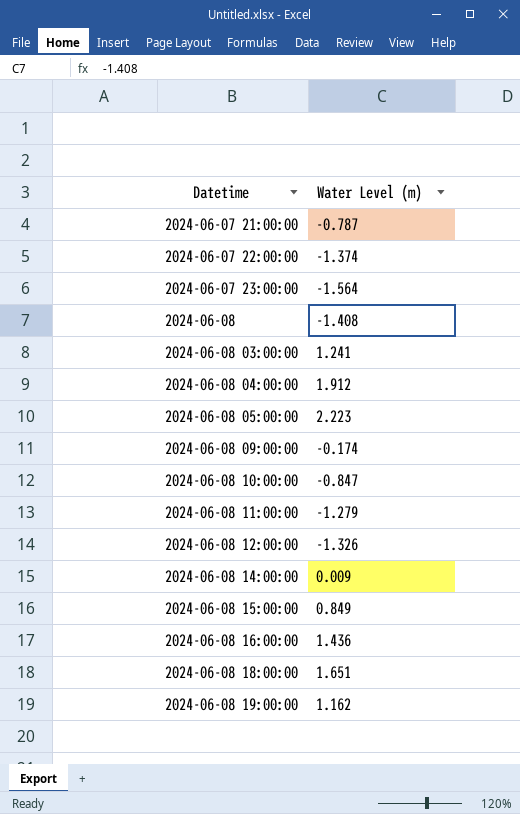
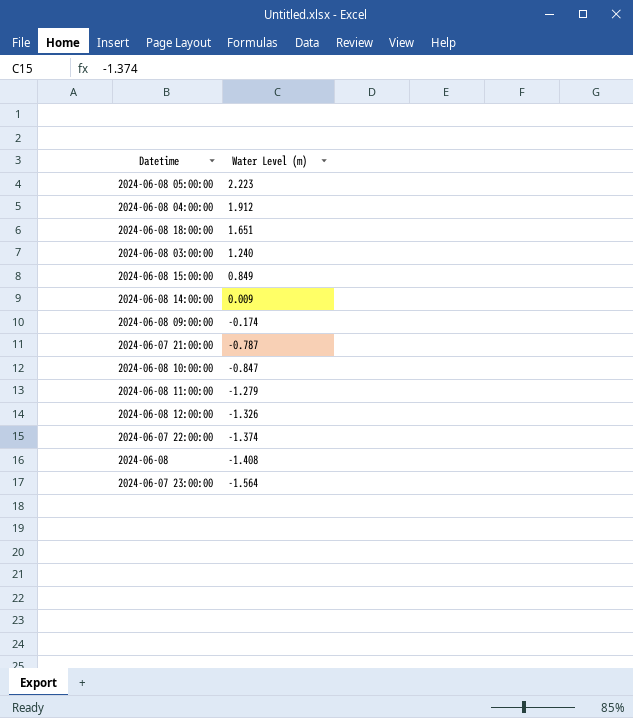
row order: Datetime ascending -> Water Level (m) descending
row 2024-06-08 16:00:00: 1.436 -> none
row 2024-06-08 19:00:00: 1.162 -> none
2024-06-08 03:00:00 | Water Level (m): 1.241 -> 1.240

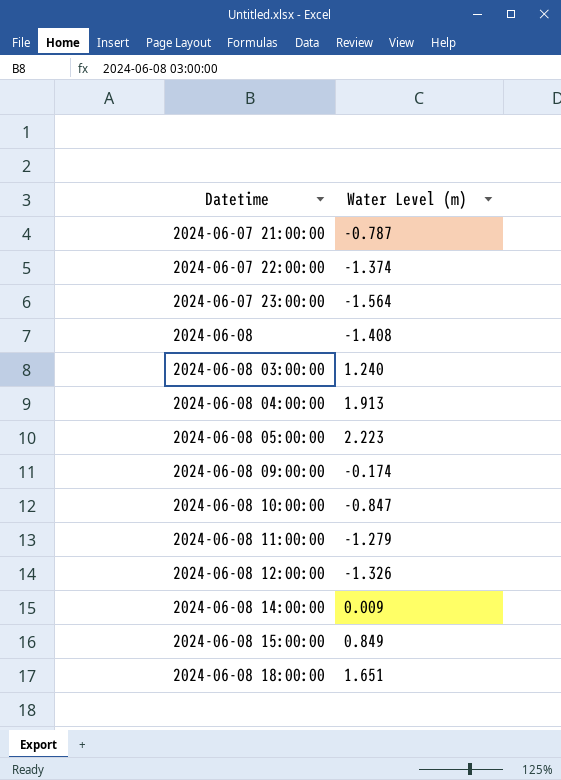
row order: Water Level (m) descending -> Datetime ascending
2024-06-08 04:00:00 | Water Level (m): 1.912 -> 1.913

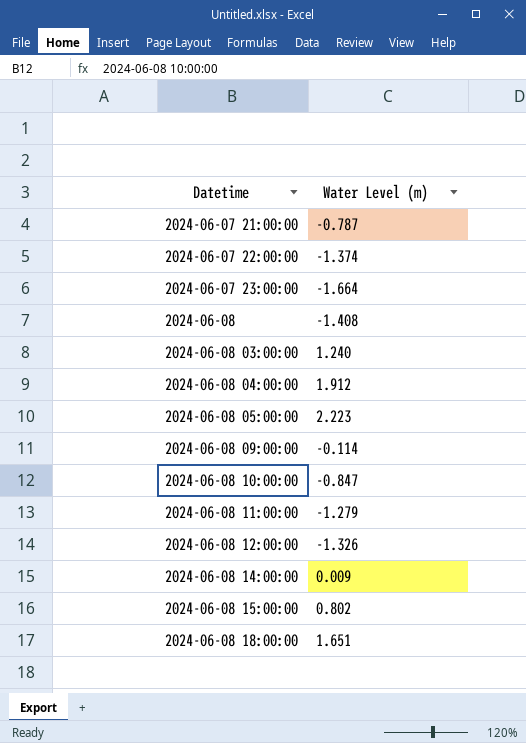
2024-06-07 23:00:00 | Water Level (m): -1.564 -> -1.664
2024-06-08 04:00:00 | Water Level (m): 1.913 -> 1.912
2024-06-08 09:00:00 | Water Level (m): -0.174 -> -0.114
2024-06-08 15:00:00 | Water Level (m): 0.849 -> 0.802

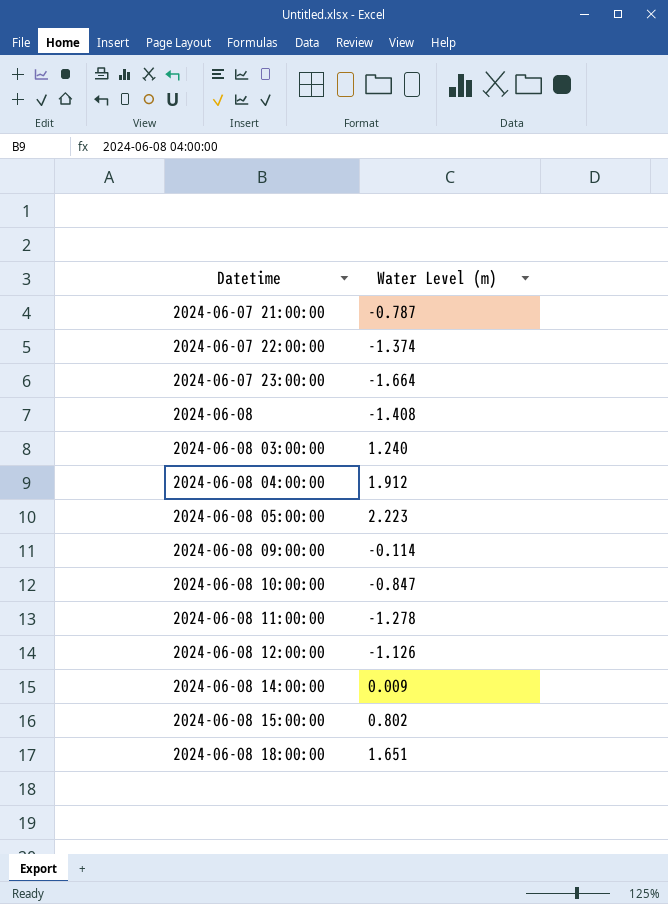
2024-06-08 11:00:00 | Water Level (m): -1.279 -> -1.278
2024-06-08 12:00:00 | Water Level (m): -1.326 -> -1.126

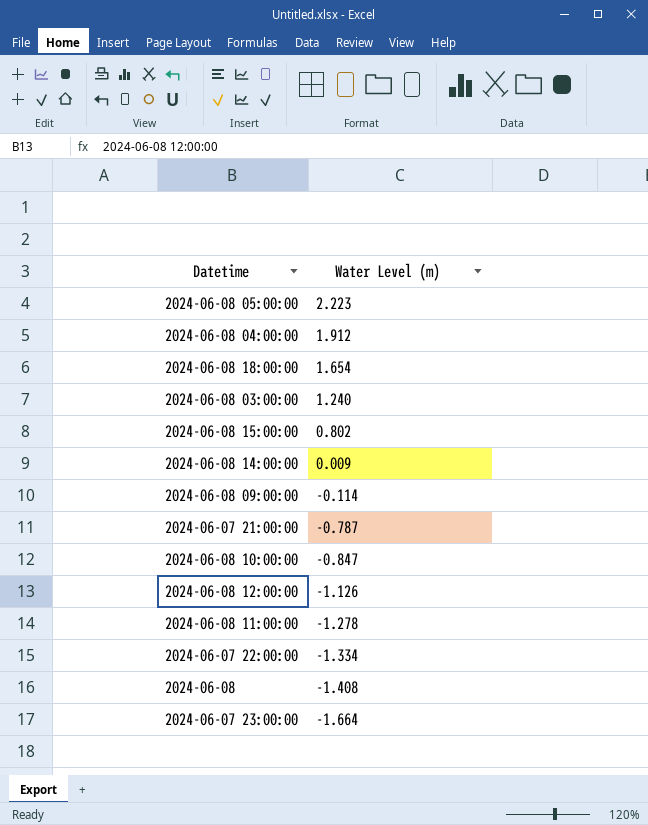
row order: Datetime ascending -> Water Level (m) descending
2024-06-08 18:00:00 | Water Level (m): 1.651 -> 1.654
2024-06-07 22:00:00 | Water Level (m): -1.374 -> -1.334

